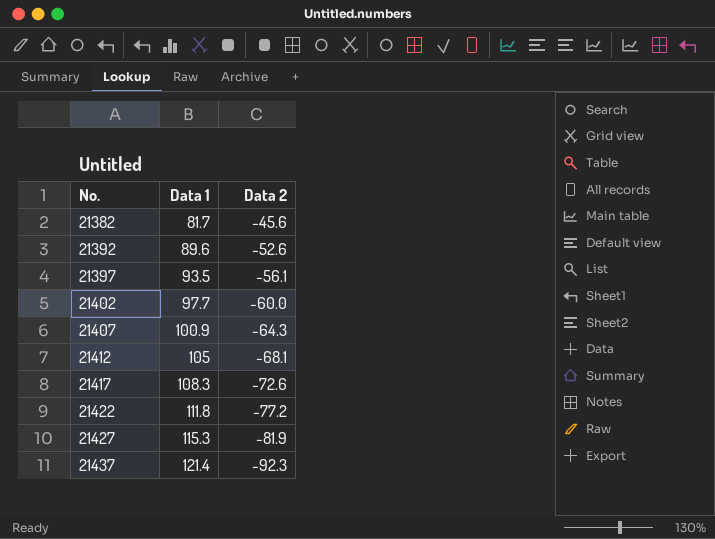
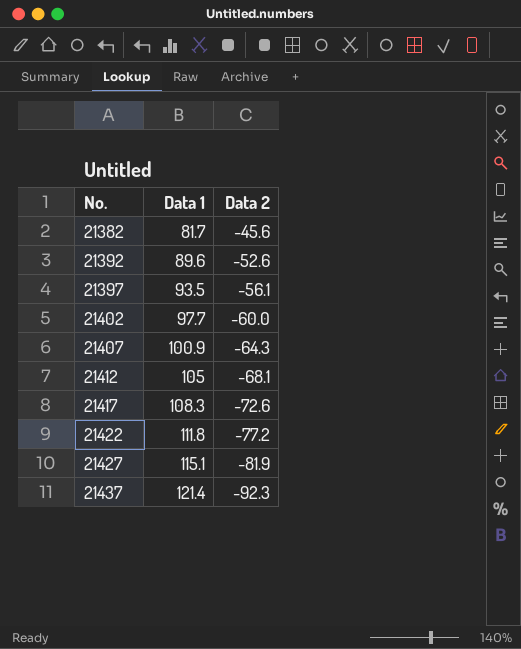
21427 | Data 1: 115.3 -> 115.1

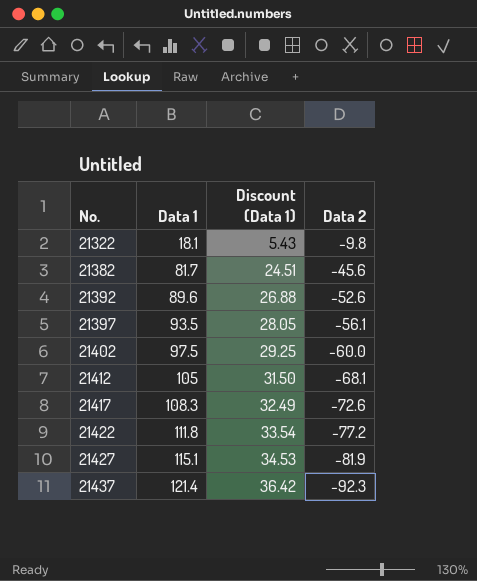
column Discount (Data 1) | formula: none -> [Data 1] * 0.3
row 21407: 100.9 | -64.3 -> none
row 21322: none -> 18.1 | 5.43 | -9.8
21402 | Data 1: 97.7 -> 97.5

